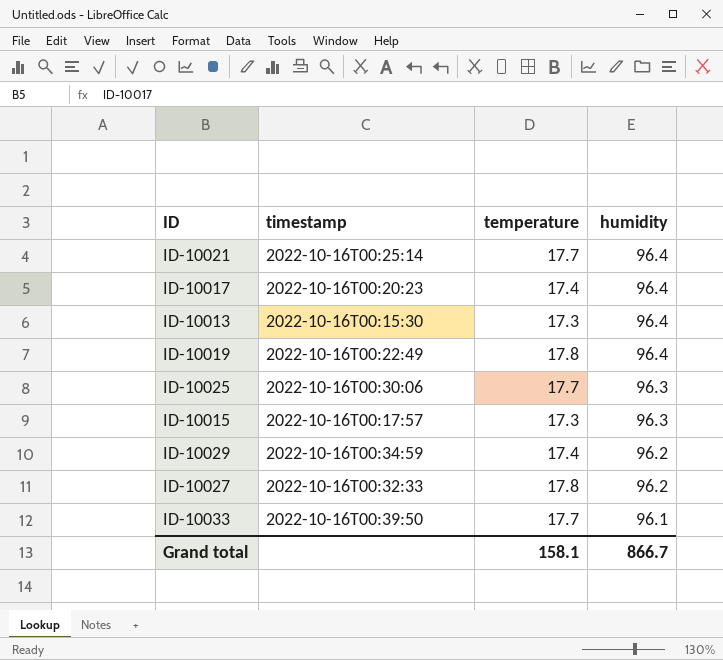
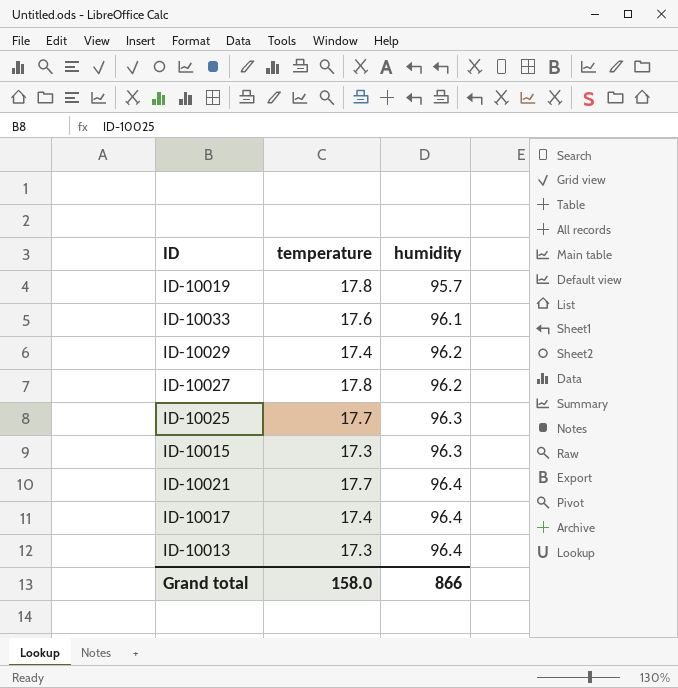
row order: humidity descending -> humidity ascending
column timestamp | position: 2 -> none
ID-10019 | humidity: 96.4 -> 95.7
ID-10033 | temperature: 17.7 -> 17.6
Grand total | temperature: 158.1 -> 158.0
Grand total | humidity: 866.7 -> 866

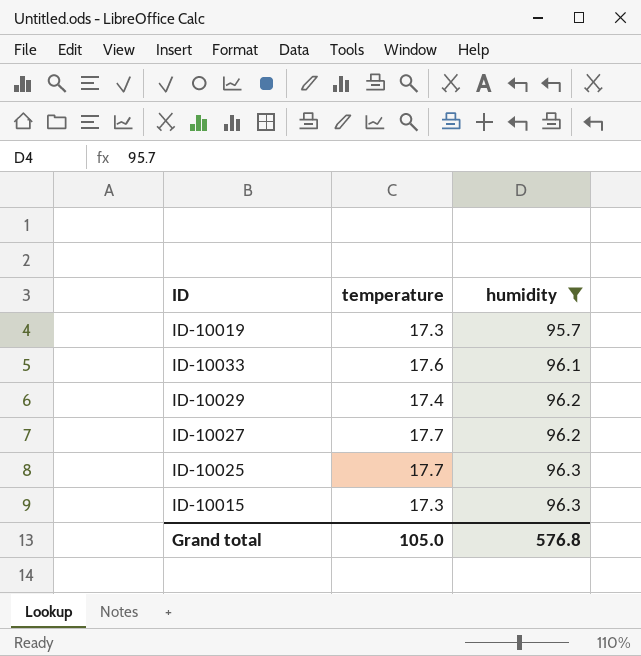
filter: none -> humidity != 96.4
ID-10019 | temperature: 17.8 -> 17.3
ID-10027 | temperature: 17.8 -> 17.7
Grand total | temperature: 158.0 -> 105.0
Grand total | humidity: 866 -> 576.8

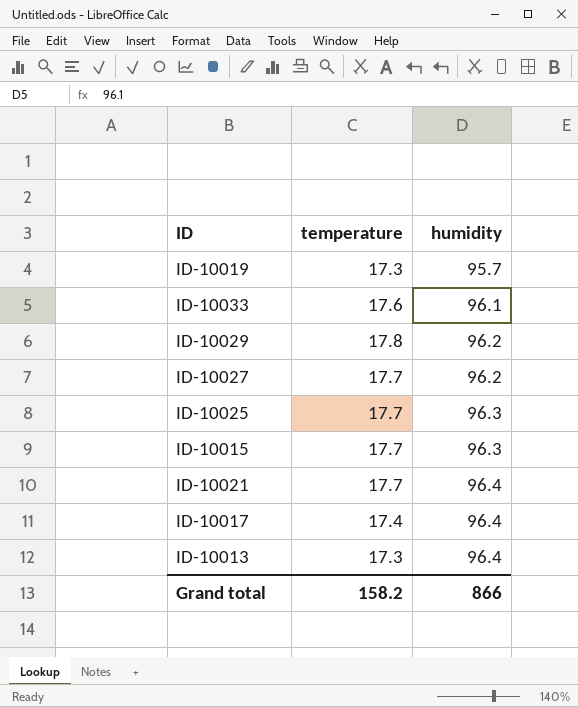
filter: humidity != 96.4 -> none
ID-10029 | temperature: 17.4 -> 17.8
ID-10015 | temperature: 17.3 -> 17.7
Grand total | temperature: 105.0 -> 158.2
Grand total | humidity: 576.8 -> 866

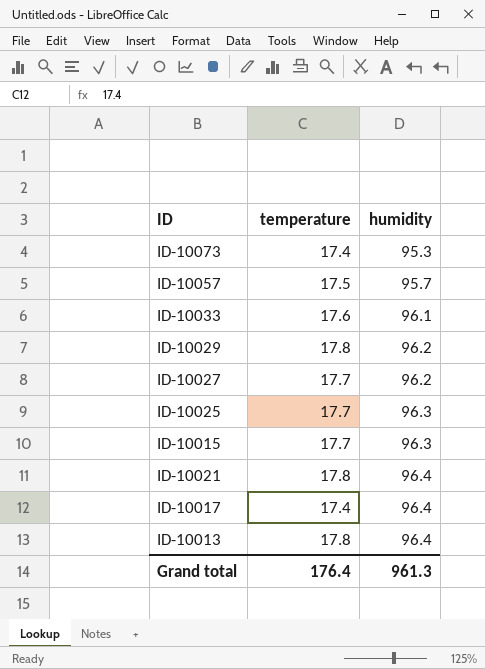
row ID-10019: 17.3 | 95.7 -> none
row ID-10073: none -> 17.4 | 95.3
row ID-10057: none -> 17.5 | 95.7
ID-10021 | temperature: 17.7 -> 17.8
ID-10013 | temperature: 17.3 -> 17.8
Grand total | temperature: 158.2 -> 176.4
Grand total | humidity: 866 -> 961.3

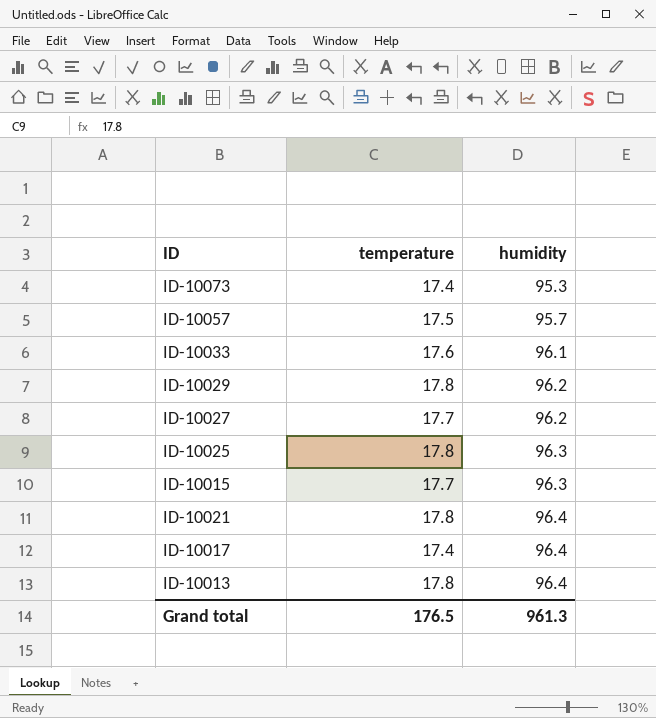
ID-10025 | temperature: 17.7 -> 17.8
Grand total | temperature: 176.4 -> 176.5

